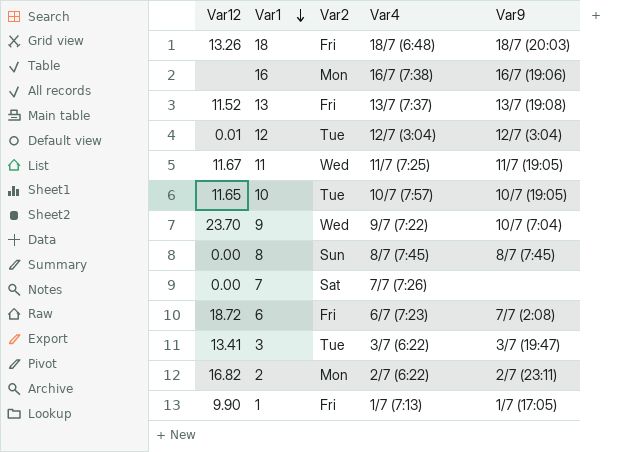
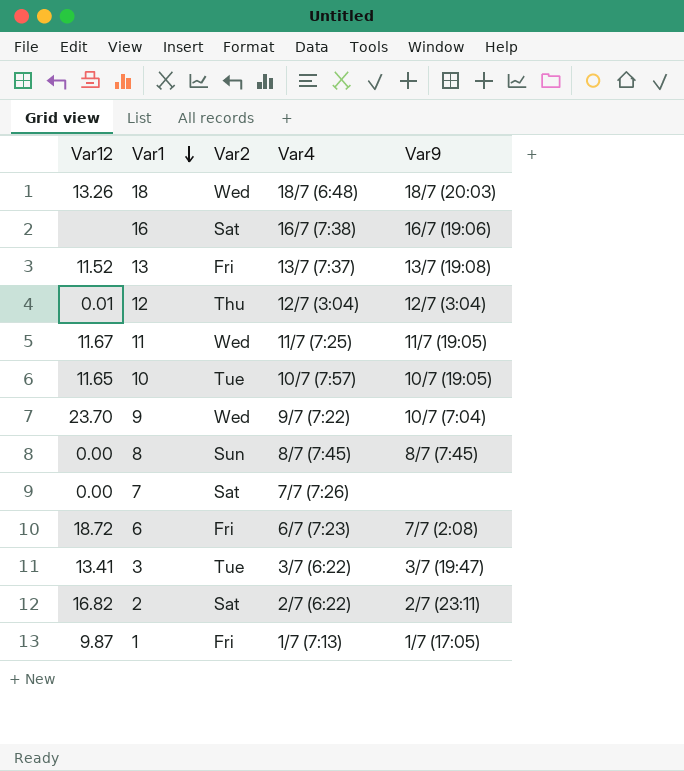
18 | Var2: Fri -> Wed
16 | Var2: Mon -> Sat
12 | Var2: Tue -> Thu
2 | Var2: Mon -> Sat
1 | Var12: 9.90 -> 9.87

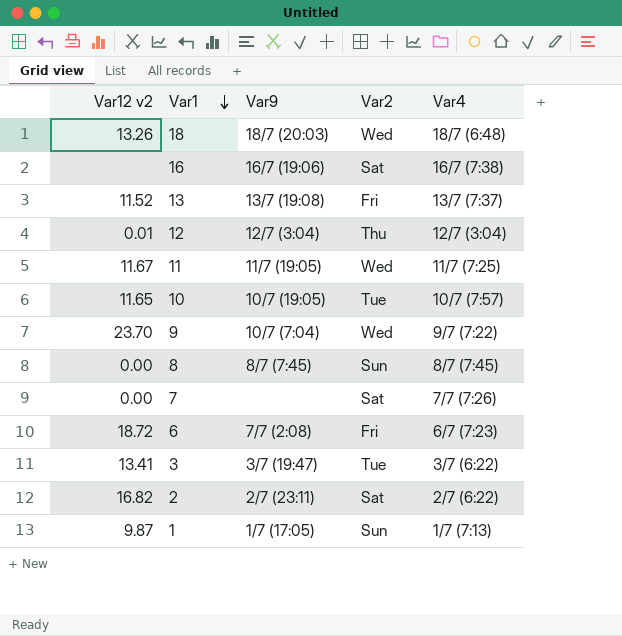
column name: Var12 -> Var12 v2
column Var9 | position: 5 -> 3
1 | Var2: Fri -> Sun

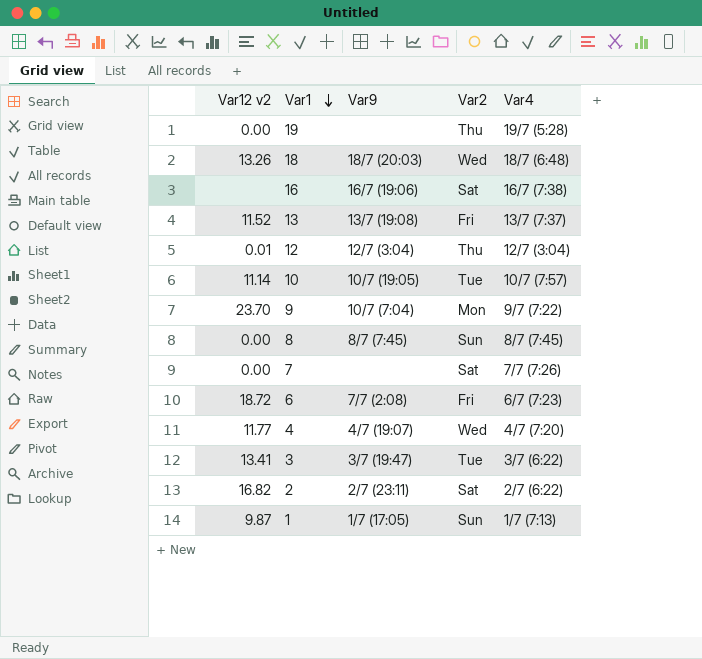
row 11: 11.67 | 11/7 (19:05) | Wed | 11/7 (7:25) -> none
row 19: none -> 0.00 | none | Thu | 19/7 (5:28)
10 | Var12 v2: 11.65 -> 11.14
9 | Var2: Wed -> Mon
row 4: none -> 11.77 | 4/7 (19:07) | Wed | 4/7 (7:20)

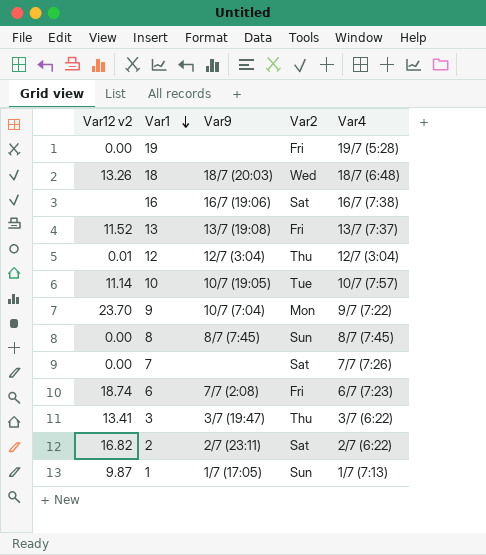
row 4: 11.77 | 4/7 (19:07) | Wed | 4/7 (7:20) -> none
19 | Var2: Thu -> Fri
6 | Var12 v2: 18.72 -> 18.74
3 | Var2: Tue -> Thu

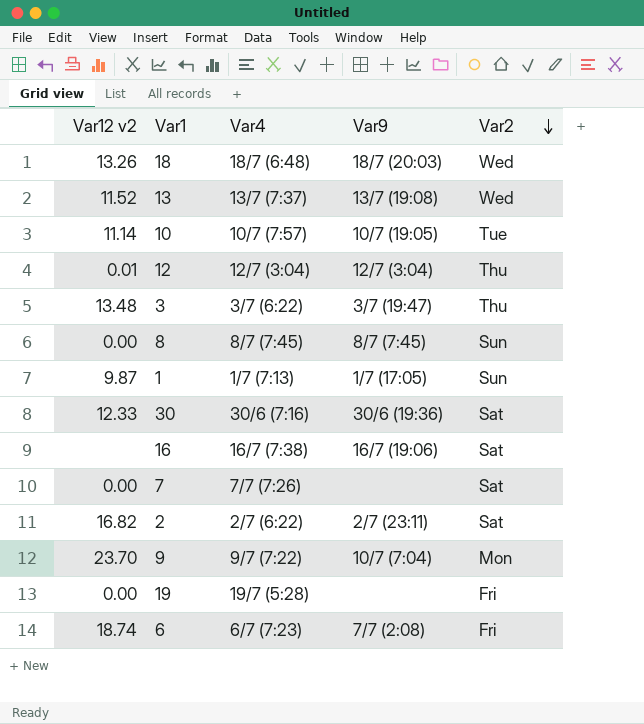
row order: Var1 descending -> Var2 descending
column Var4 | position: 5 -> 3
13 | Var2: Fri -> Wed
3 | Var12 v2: 13.41 -> 13.48
row 30: none -> 12.33 | 30/6 (7:16) | 30/6 (19:36) | Sat

